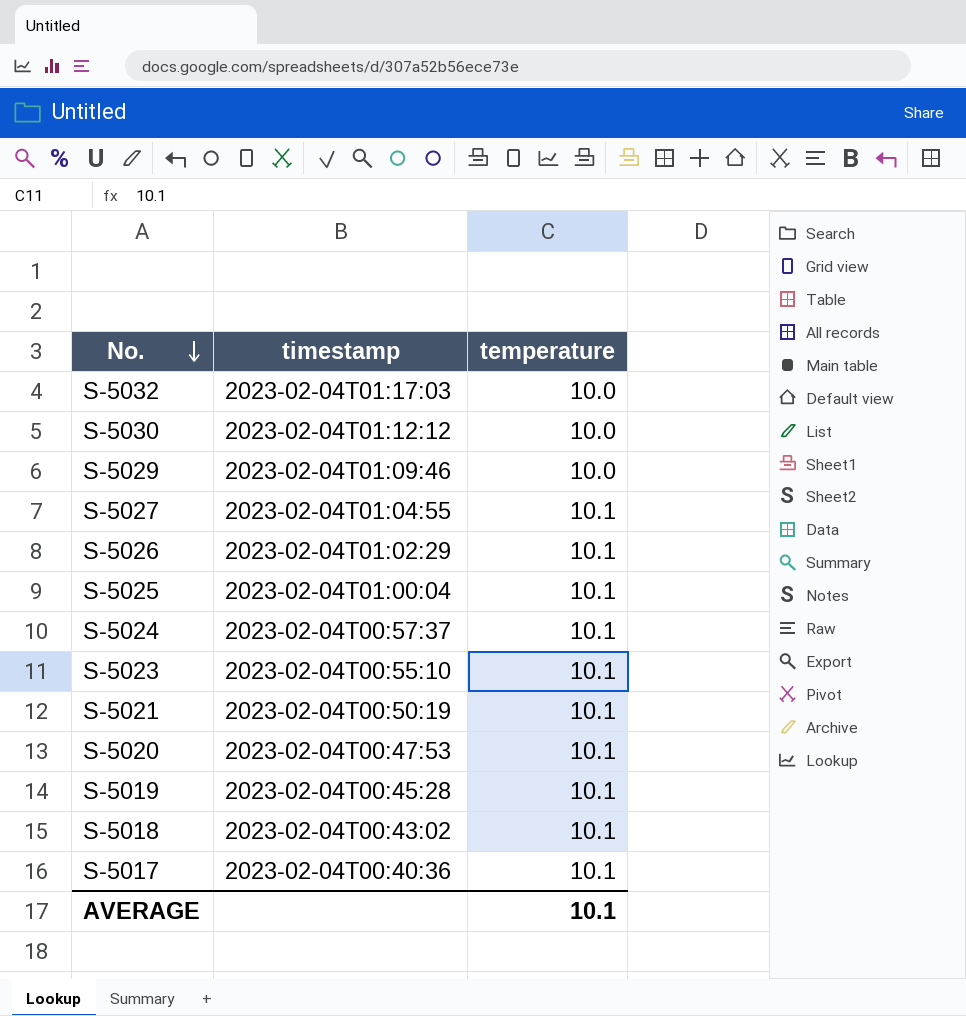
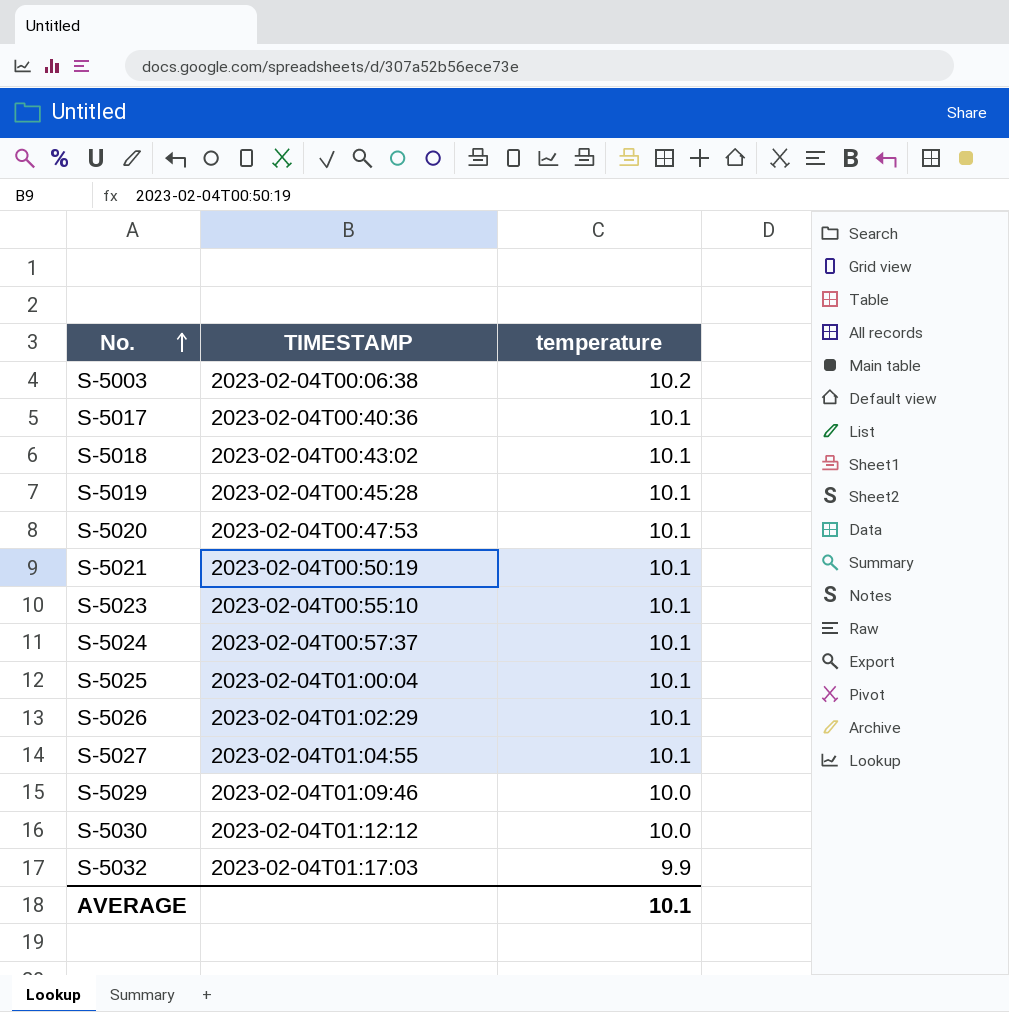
row order: No. descending -> No. ascending
column name: timestamp -> TIMESTAMP
row S-5003: none -> 2023-02-04T00:06:38 | 10.2
S-5032 | temperature: 10.0 -> 9.9

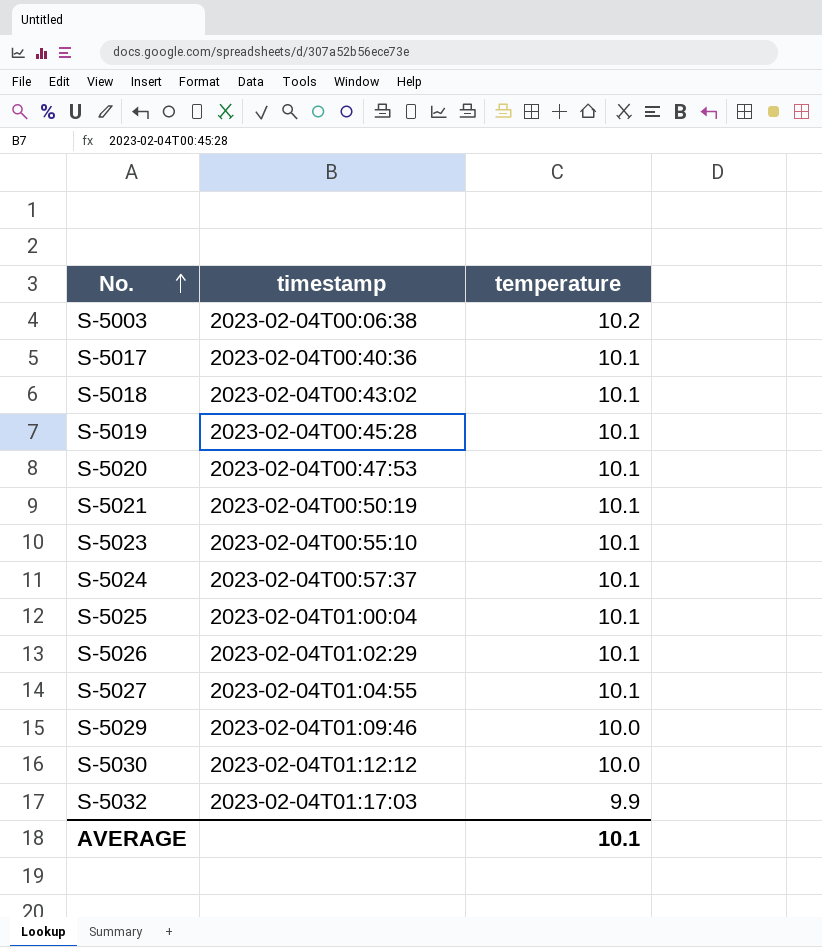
column name: TIMESTAMP -> timestamp

